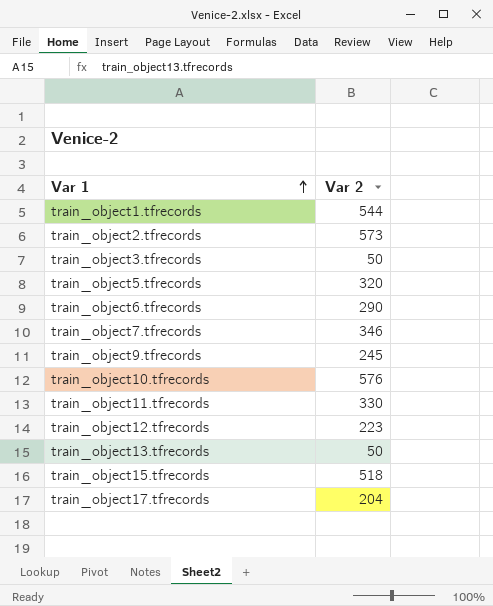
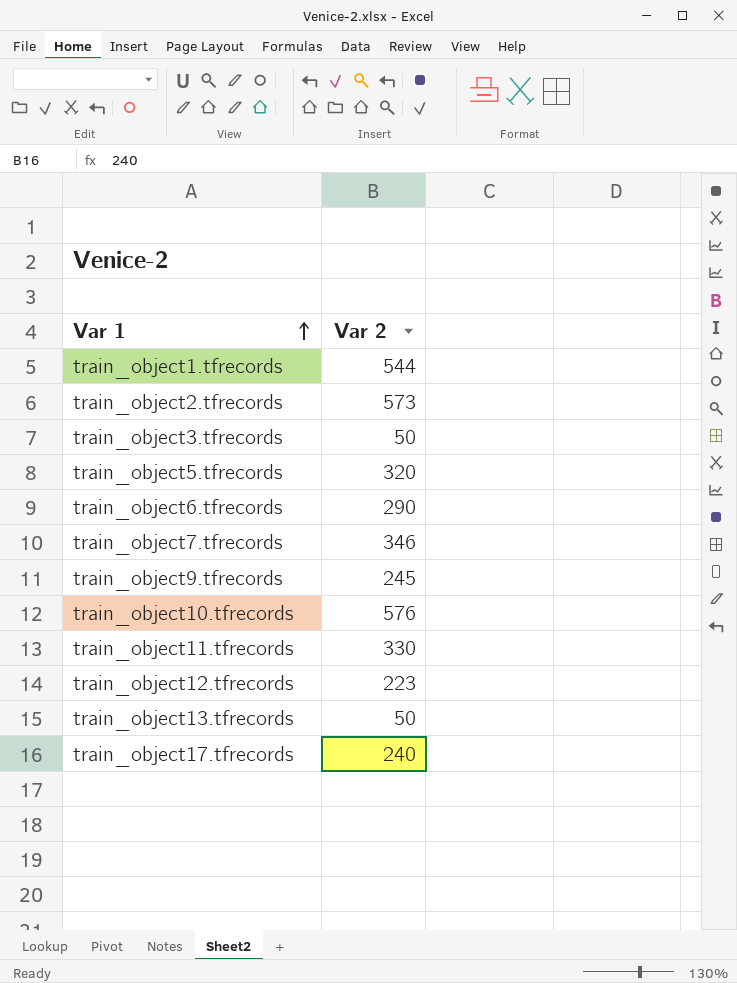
row train_object15.tfrecords: 518 -> none
train_object17.tfrecords | Var 2: 204 -> 240

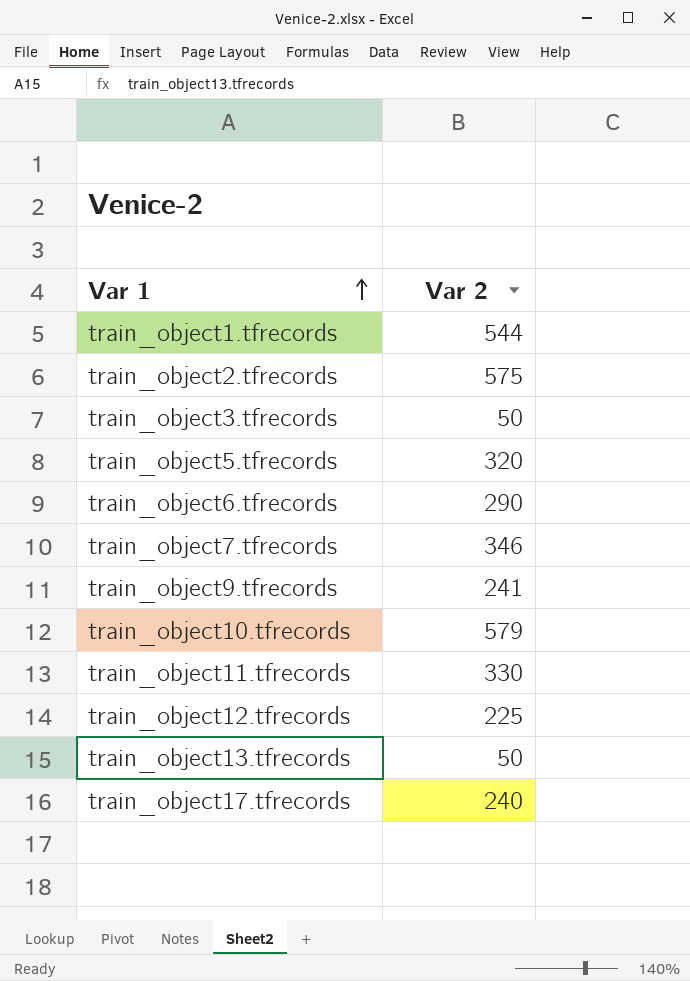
train_object2.tfrecords | Var 2: 573 -> 575
train_object9.tfrecords | Var 2: 245 -> 241
train_object10.tfrecords | Var 2: 576 -> 579
train_object12.tfrecords | Var 2: 223 -> 225

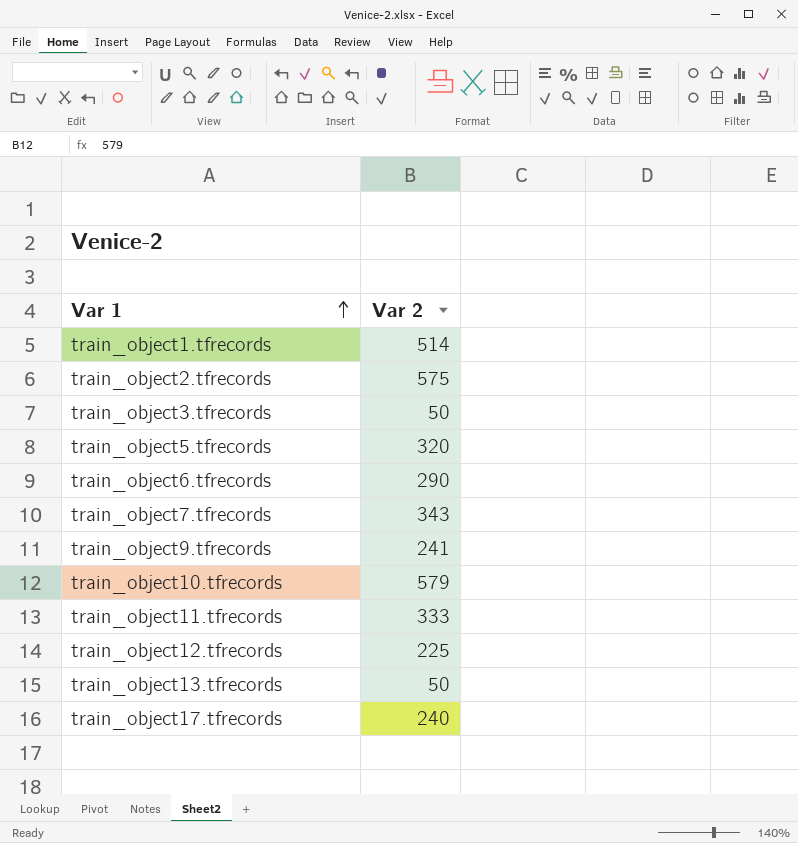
train_object1.tfrecords | Var 2: 544 -> 514
train_object7.tfrecords | Var 2: 346 -> 343
train_object11.tfrecords | Var 2: 330 -> 333

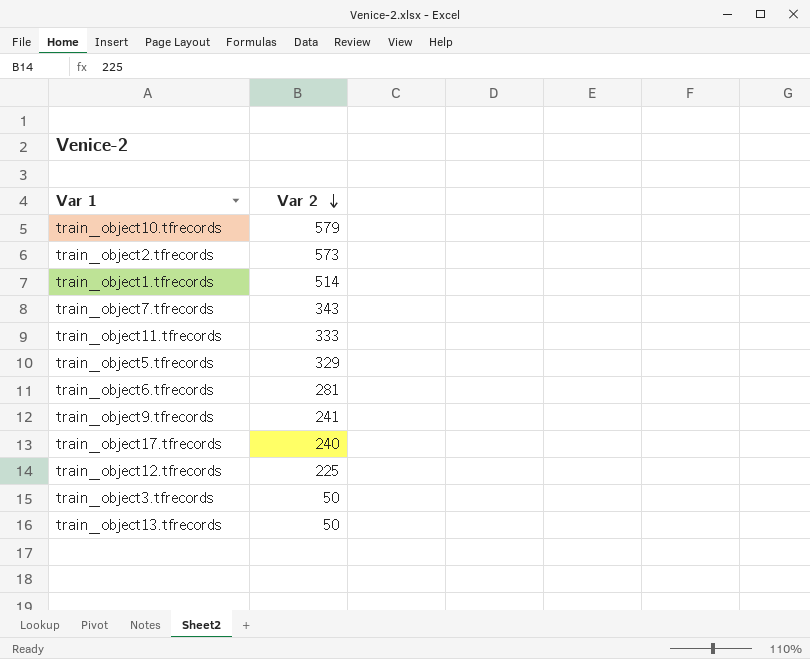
row order: Var 1 ascending -> Var 2 descending
train_object2.tfrecords | Var 2: 575 -> 573
train_object5.tfrecords | Var 2: 320 -> 329
train_object6.tfrecords | Var 2: 290 -> 281

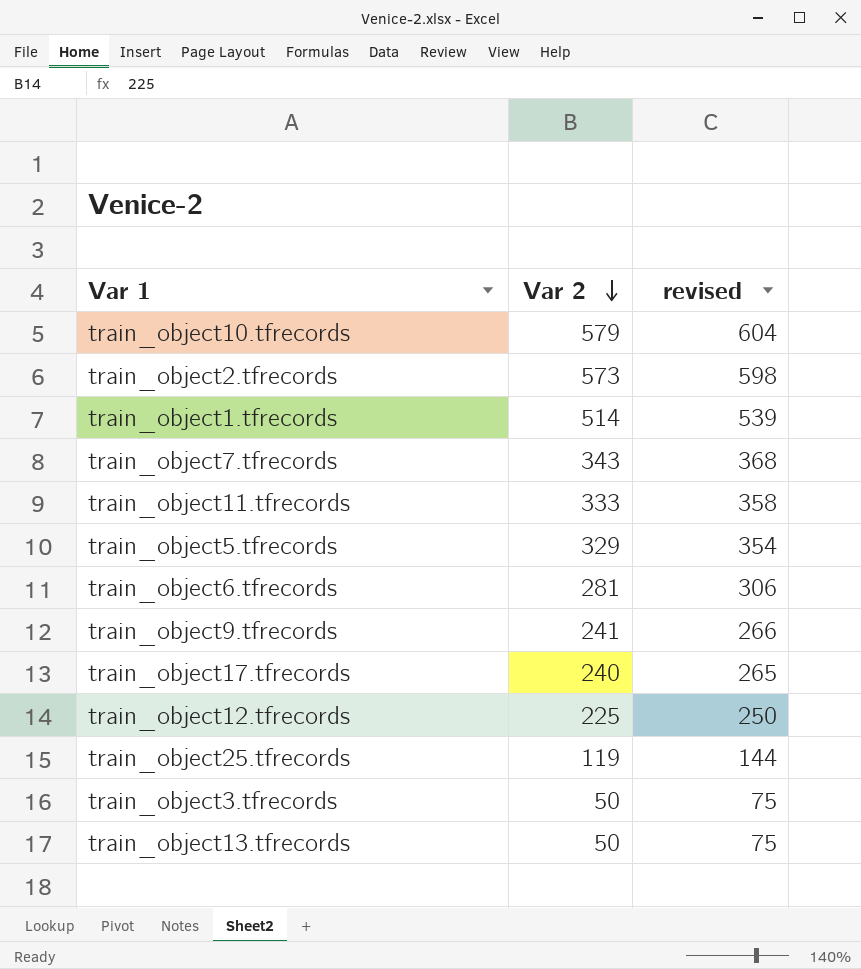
column revised | formula: none -> [Var 2] + 25
row train_object25.tfrecords: none -> 119 | 144

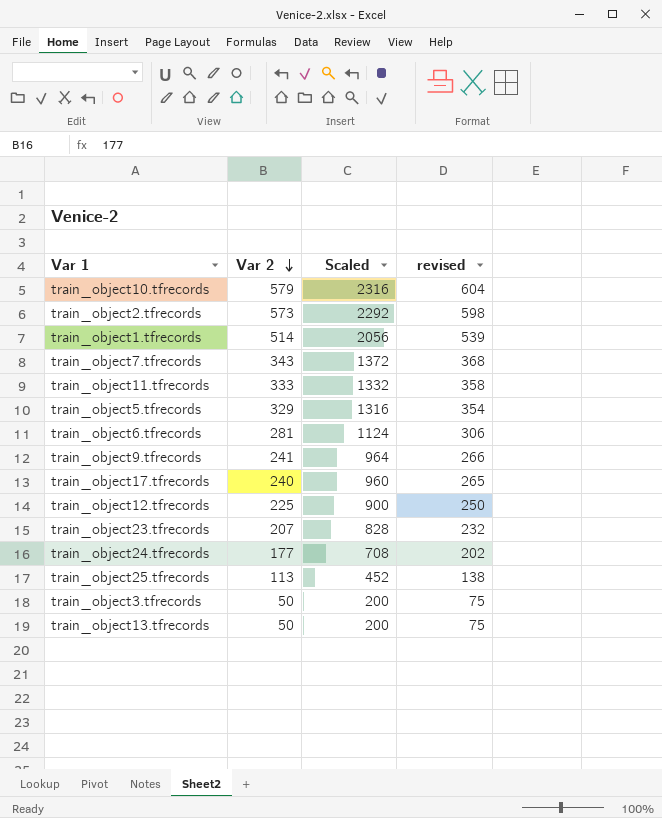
column Scaled | formula: none -> [Var 2] * 4
row train_object23.tfrecords: none -> 207 | 828 | 232
row train_object24.tfrecords: none -> 177 | 708 | 202
train_object25.tfrecords | Var 2: 119 -> 113
train_object25.tfrecords | revised: 144 -> 138

